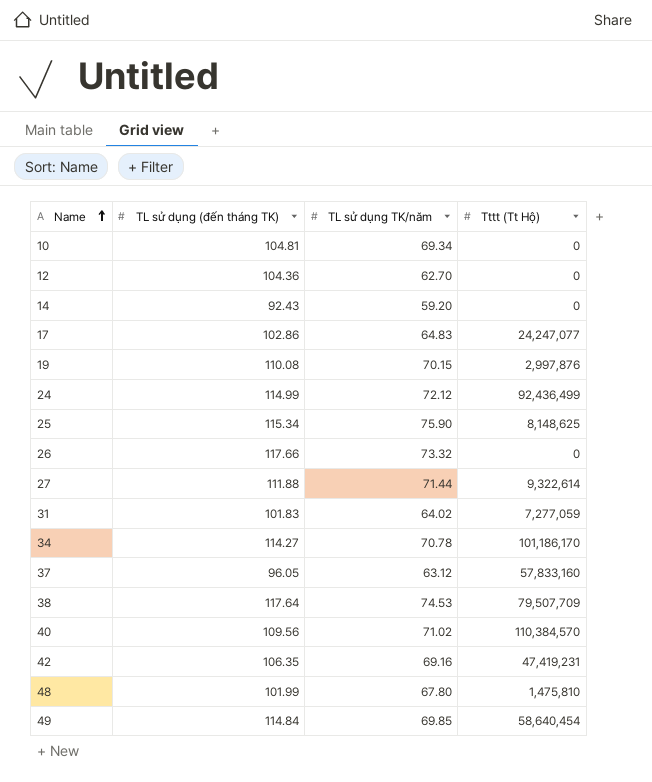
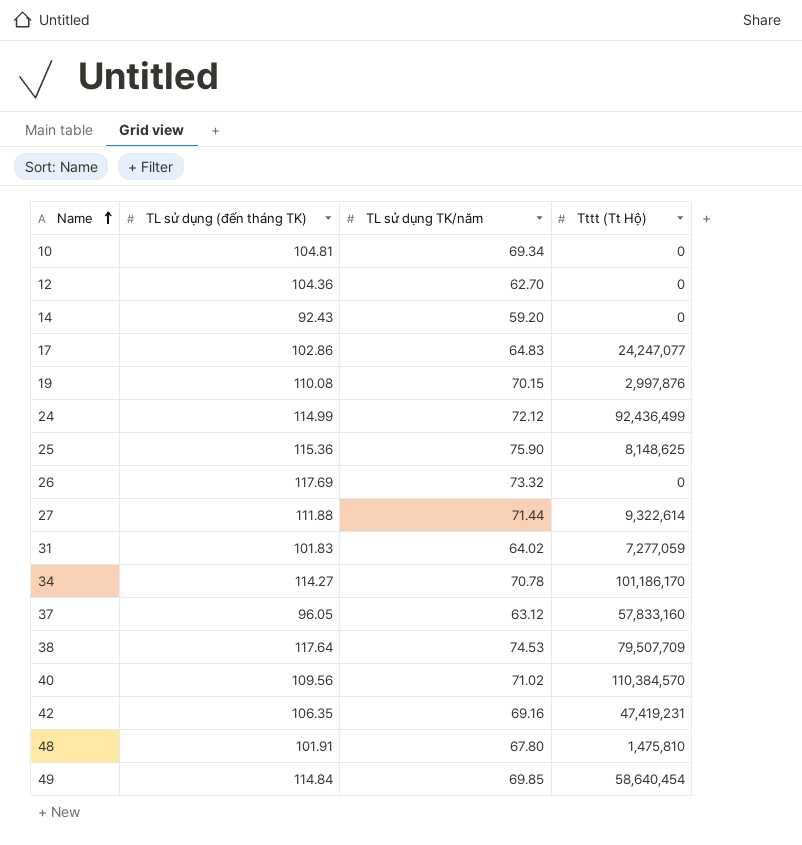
25 | TL sử dụng (đến tháng TK): 115.34 -> 115.36
26 | TL sử dụng (đến tháng TK): 117.66 -> 117.69
48 | TL sử dụng (đến tháng TK): 101.99 -> 101.91

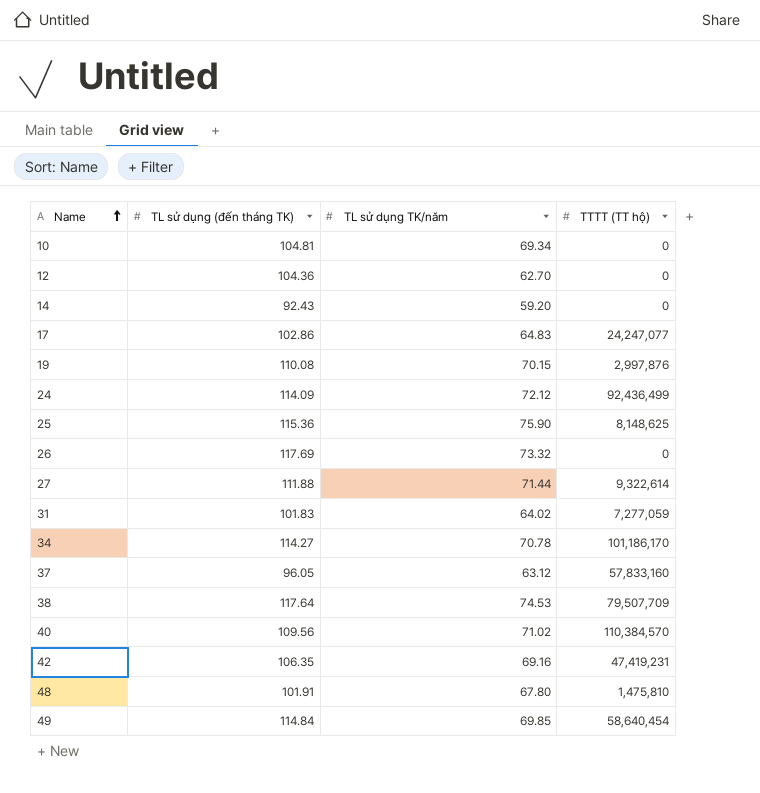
column name: Tttt (Tt Hộ) -> TTTT (TT hộ)
24 | TL sử dụng (đến tháng TK): 114.99 -> 114.09

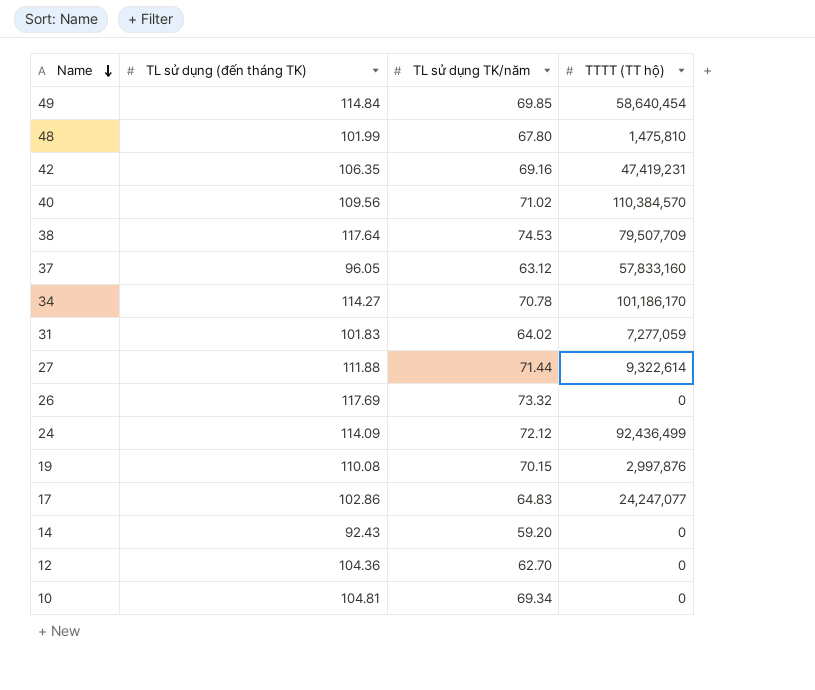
row order: Name ascending -> Name descending
row 25: 115.36 | 75.90 | 8,148,625 -> none
48 | TL sử dụng (đến tháng TK): 101.91 -> 101.99

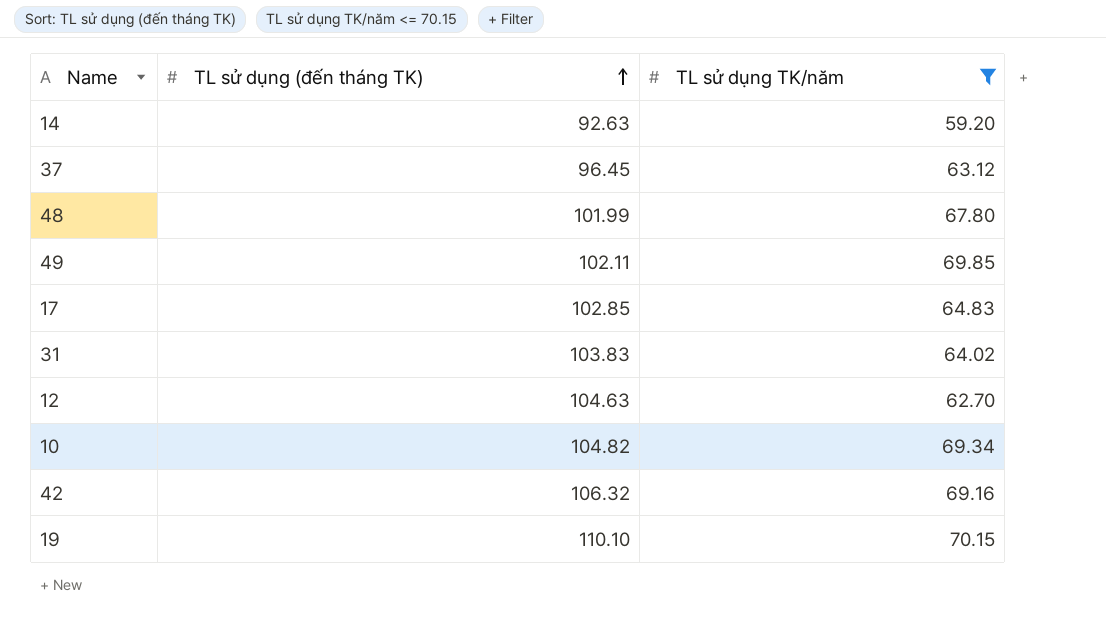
filter: none -> TL sử dụng TK/năm <= 70.15
row order: Name descending -> TL sử dụng (đến tháng TK) ascending
column TTTT (TT hộ) | position: 4 -> none
14 | TL sử dụng (đến tháng TK): 92.43 -> 92.63
37 | TL sử dụng (đến tháng TK): 96.05 -> 96.45
49 | TL sử dụng (đến tháng TK): 114.84 -> 102.11
17 | TL sử dụng (đến tháng TK): 102.86 -> 102.85
31 | TL sử dụng (đến tháng TK): 101.83 -> 103.83
12 | TL sử dụng (đến tháng TK): 104.36 -> 104.63
10 | TL sử dụng (đến tháng TK): 104.81 -> 104.82
42 | TL sử dụng (đến tháng TK): 106.35 -> 106.32
19 | TL sử dụng (đến tháng TK): 110.08 -> 110.10

